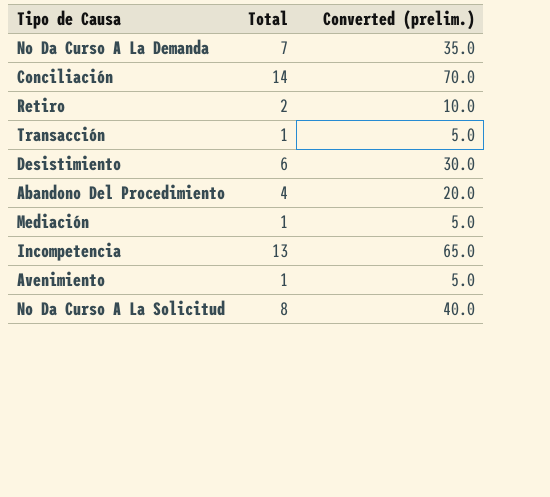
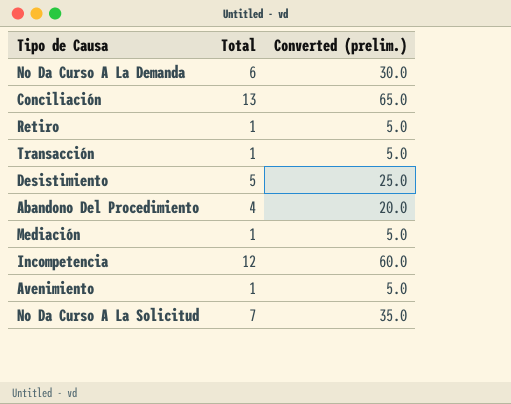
No Da Curso A La Demanda | Total: 7 -> 6
No Da Curso A La Demanda | Converted (prelim.): 35.0 -> 30.0
Conciliación | Total: 14 -> 13
Conciliación | Converted (prelim.): 70.0 -> 65.0
Retiro | Total: 2 -> 1
Retiro | Converted (prelim.): 10.0 -> 5.0
Desistimiento | Total: 6 -> 5
Desistimiento | Converted (prelim.): 30.0 -> 25.0
Incompetencia | Total: 13 -> 12
Incompetencia | Converted (prelim.): 65.0 -> 60.0
No Da Curso A La Solicitud | Total: 8 -> 7
No Da Curso A La Solicitud | Converted (prelim.): 40.0 -> 35.0

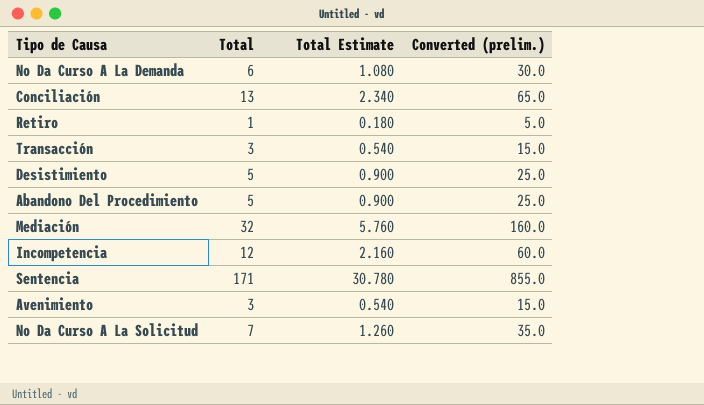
column Total Estimate | formula: none -> [Total] * 0.18
Transacción | Total: 1 -> 3
Transacción | Converted (prelim.): 5.0 -> 15.0
Abandono Del Procedimiento | Total: 4 -> 5
Abandono Del Procedimiento | Converted (prelim.): 20.0 -> 25.0
Mediación | Total: 1 -> 32
Mediación | Converted (prelim.): 5.0 -> 160.0
row Sentencia: none -> 171 | 30.780 | 855.0
Avenimiento | Total: 1 -> 3
Avenimiento | Converted (prelim.): 5.0 -> 15.0

